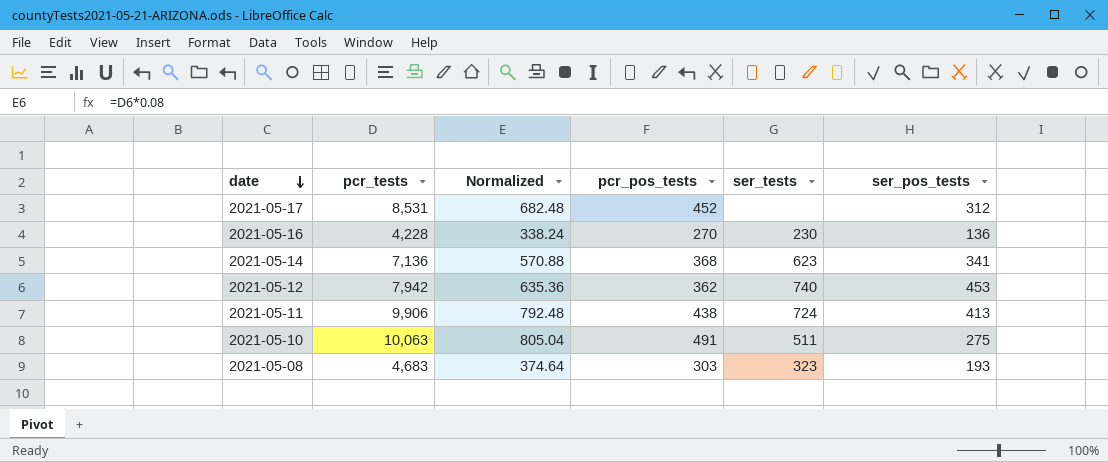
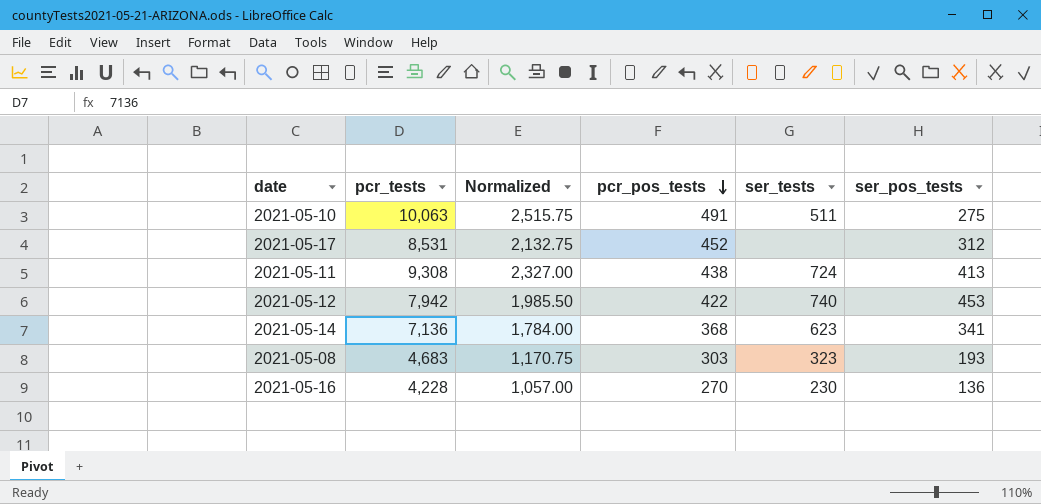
row order: date descending -> pcr_pos_tests descending
column Normalized | formula: [pcr_tests] * 0.08 -> [pcr_tests] * 0.25
2021-05-11 | pcr_tests: 9,906 -> 9,308
2021-05-12 | pcr_pos_tests: 362 -> 422

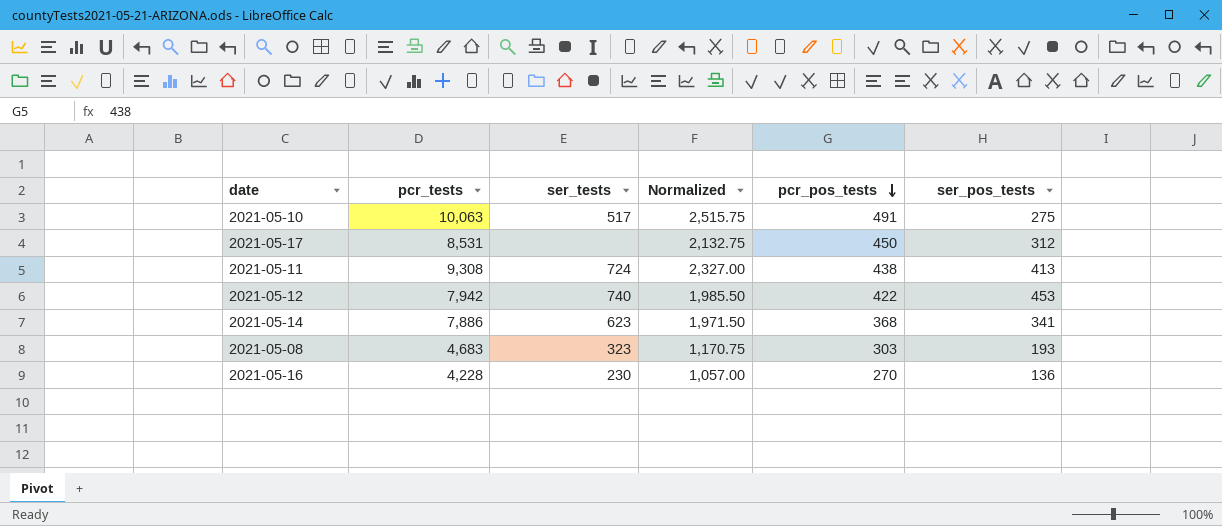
column ser_tests | position: 5 -> 3
2021-05-10 | ser_tests: 511 -> 517
2021-05-17 | pcr_pos_tests: 452 -> 450
2021-05-14 | pcr_tests: 7,136 -> 7,886
2021-05-14 | Normalized: 1,784.00 -> 1,971.50

